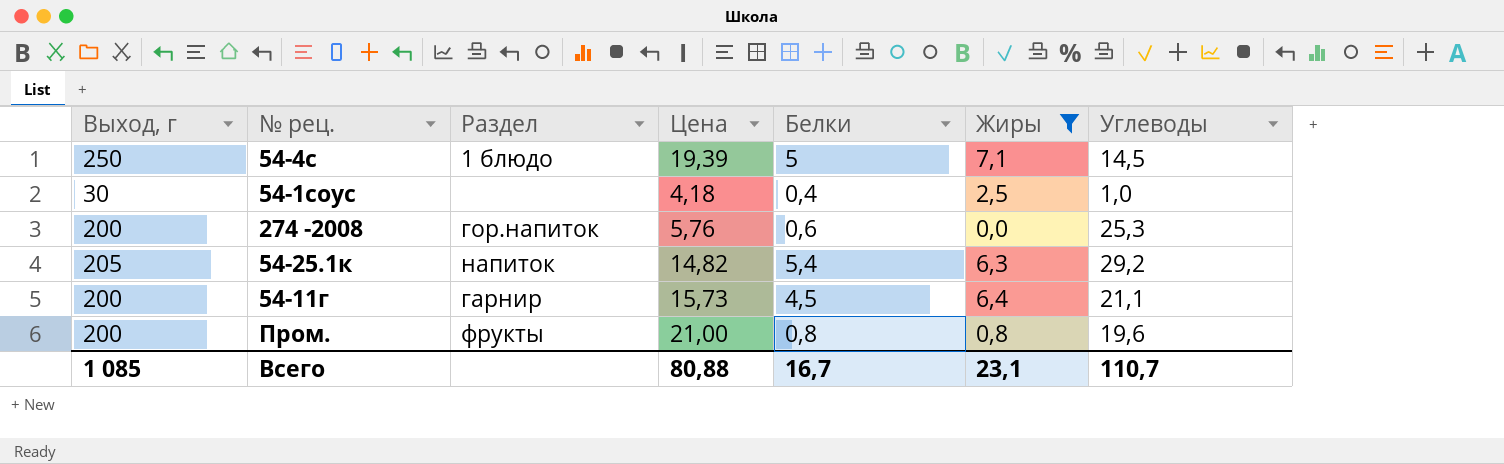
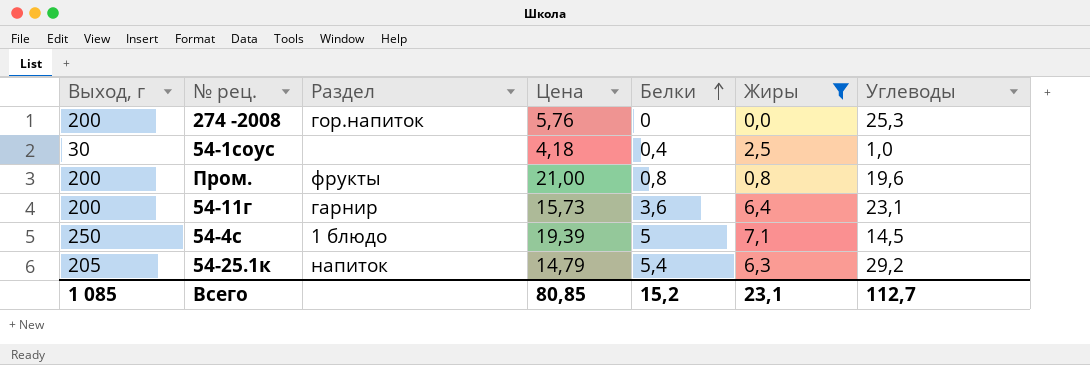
row order: none -> Белки ascending
274 -2008 | Белки: 0,6 -> 0
54-11г | Белки: 4,5 -> 3,6
54-11г | Углеводы: 21,1 -> 23,1
54-25.1к | Цена: 14,82 -> 14,79
Всего | Цена: 80,88 -> 80,85
Всего | Белки: 16,7 -> 15,2
Всего | Углеводы: 110,7 -> 112,7

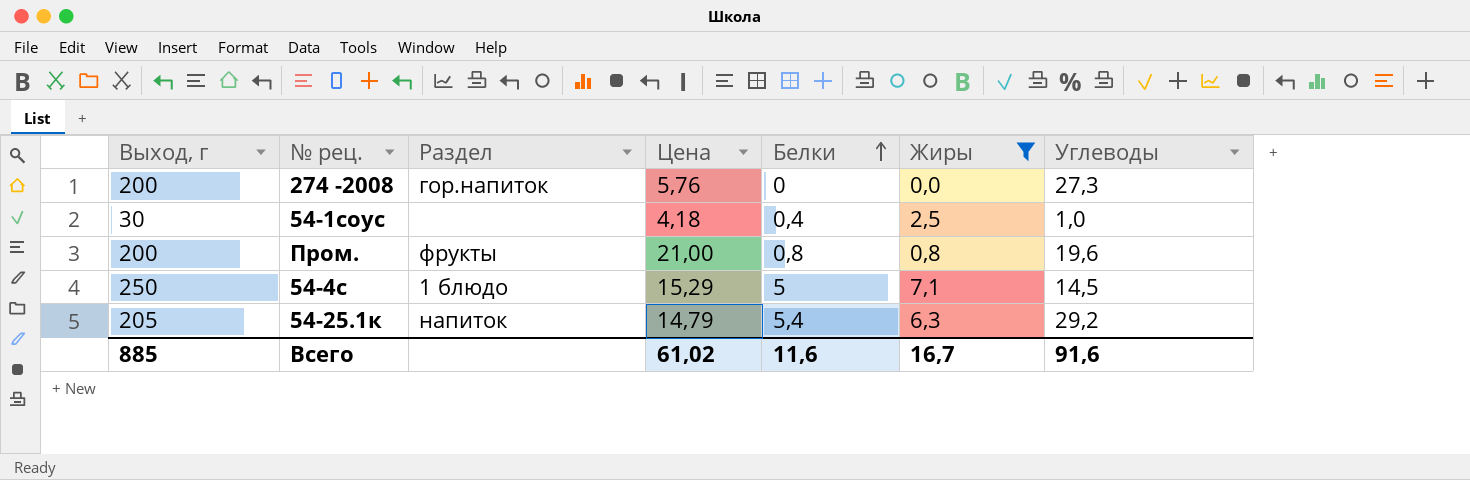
row 54-11г: 200 | гарнир | 15,73 | 3,6 | 6,4 | 23,1 -> none
274 -2008 | Углеводы: 25,3 -> 27,3
54-4с | Цена: 19,39 -> 15,29
Всего | Выход, г: 1 085 -> 885
Всего | Цена: 80,85 -> 61,02
Всего | Белки: 15,2 -> 11,6
Всего | Жиры: 23,1 -> 16,7
Всего | Углеводы: 112,7 -> 91,6

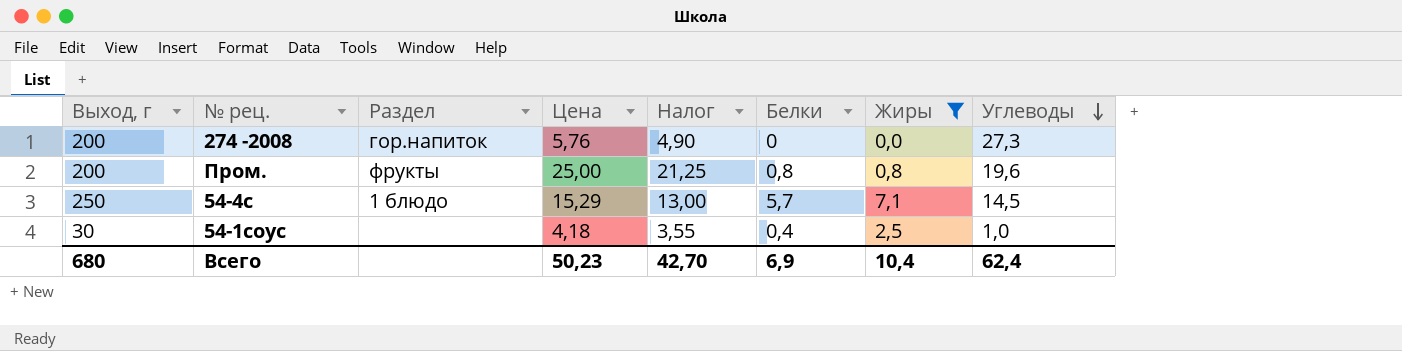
row order: Белки ascending -> Углеводы descending
column Налог | formula: none -> [Цена] * 0,85
row 54-25.1к: 205 | напиток | 14,79 | 5,4 | 6,3 | 29,2 -> none
Пром. | Цена: 21,00 -> 25,00
54-4с | Белки: 5 -> 5,7
Всего | Выход, г: 885 -> 680
Всего | Цена: 61,02 -> 50,23
Всего | Белки: 11,6 -> 6,9
Всего | Жиры: 16,7 -> 10,4
Всего | Углеводы: 91,6 -> 62,4

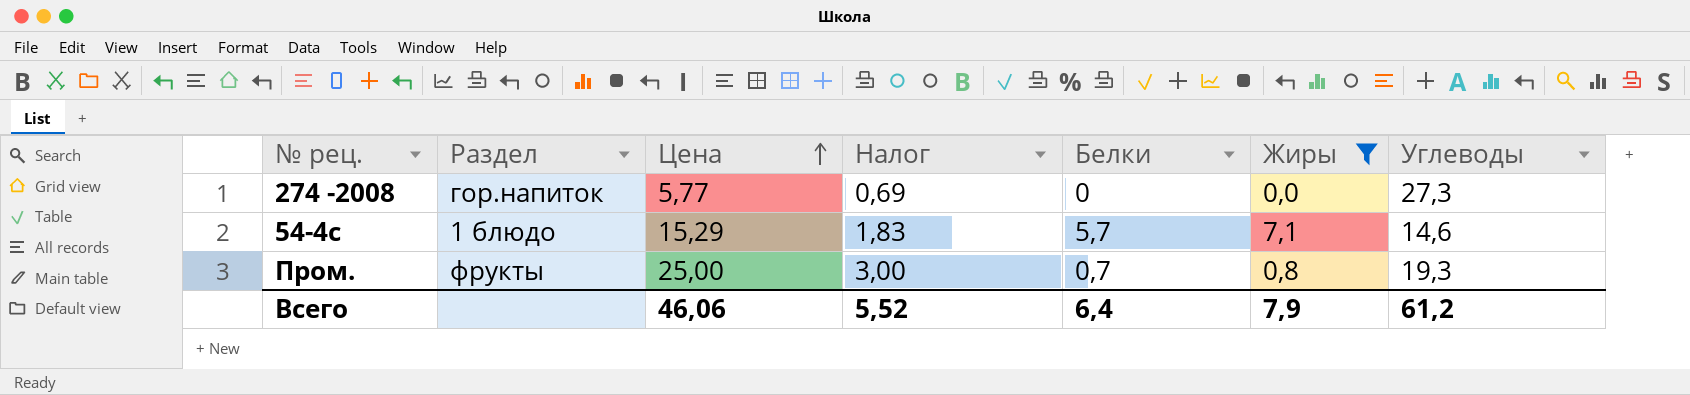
row order: Углеводы descending -> Цена ascending
column Выход, г | position: 1 -> none
column Налог | formula: [Цена] * 0,85 -> [Цена] * 0,12
row 54-1соус: 30 | none | 4,18 | 3,55 | 0,4 | 2,5 | 1,0 -> none
274 -2008 | Цена: 5,76 -> 5,77
54-4с | Углеводы: 14,5 -> 14,6
Пром. | Белки: 0,8 -> 0,7
Пром. | Углеводы: 19,6 -> 19,3
Всего | Цена: 50,23 -> 46,06
Всего | Налог: 42,70 -> 5,52
Всего | Белки: 6,9 -> 6,4
Всего | Жиры: 10,4 -> 7,9
Всего | Углеводы: 62,4 -> 61,2

